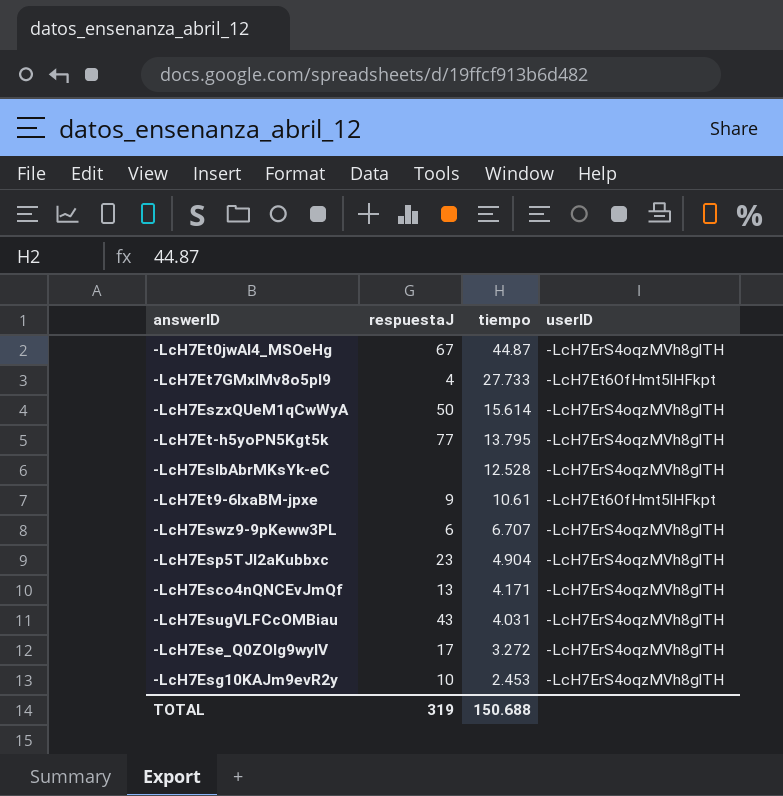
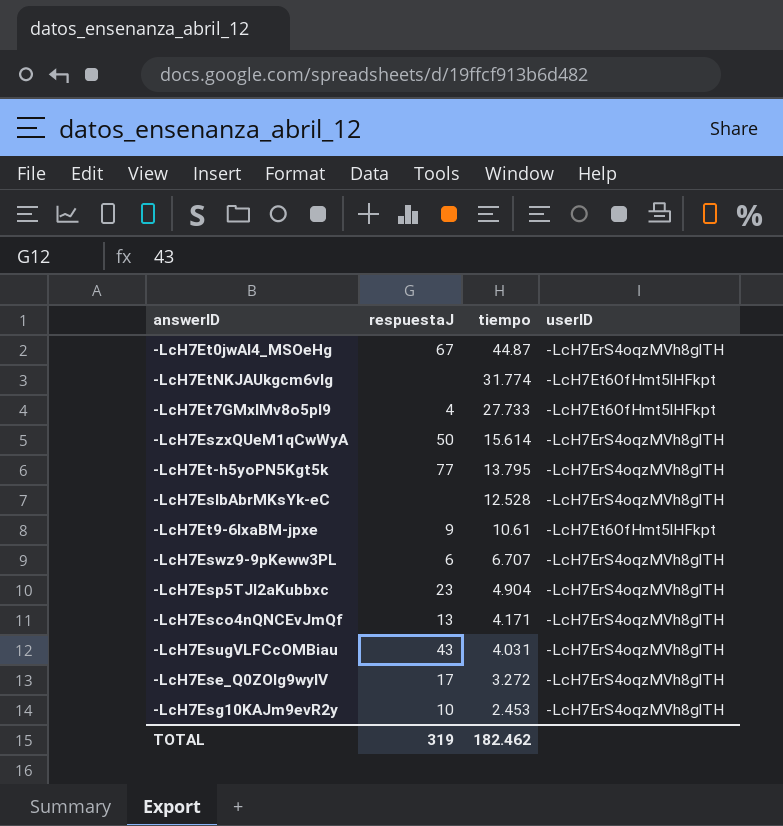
row -LcH7EtNKJAUkgcm6vlg: none -> none | 31.774 | -LcH7Et6OfHmt5lHFkpt
TOTAL | tiempo: 150.688 -> 182.462

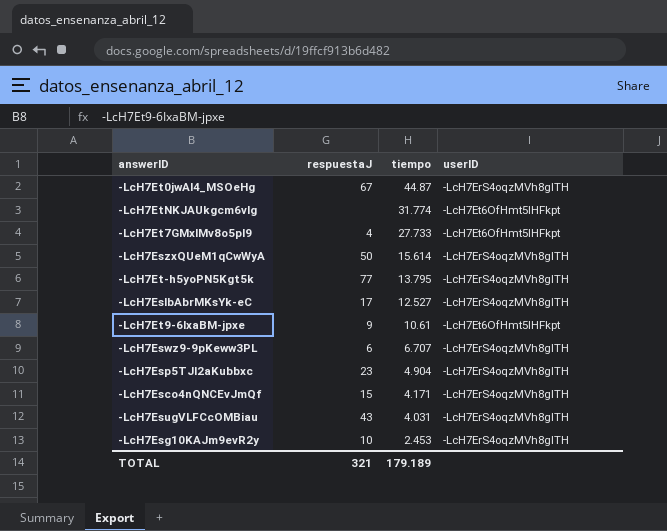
row -LcH7Ese_Q0ZOlg9wyIV: 17 | 3.272 | -LcH7ErS4oqzMVh8glTH -> none
-LcH7EslbAbrMKsYk-eC | respuestaJ: none -> 17
-LcH7EslbAbrMKsYk-eC | tiempo: 12.528 -> 12.527
-LcH7Esco4nQNCEvJmQf | respuestaJ: 13 -> 15
TOTAL | respuestaJ: 319 -> 321
TOTAL | tiempo: 182.462 -> 179.189

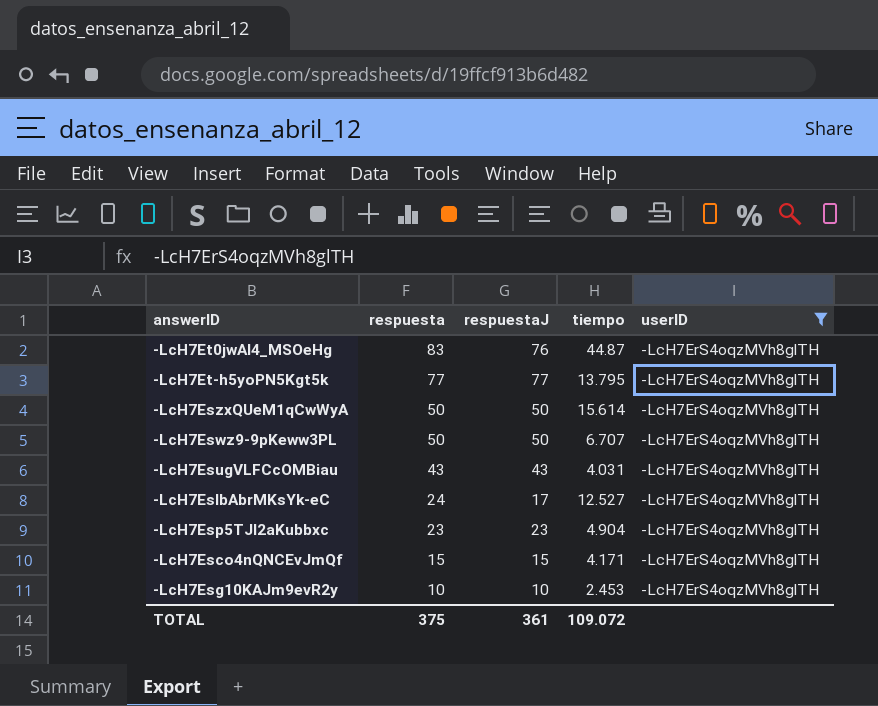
filter: none -> userID = -LcH7ErS4oqzMVh8glTH
row order: tiempo descending -> respuesta descending
column respuesta | position: none -> 2
-LcH7Et0jwAI4_MSOeHg | respuestaJ: 67 -> 76
-LcH7Eswz9-9pKeww3PL | respuestaJ: 6 -> 50
TOTAL | respuestaJ: 321 -> 361
TOTAL | tiempo: 179.189 -> 109.072

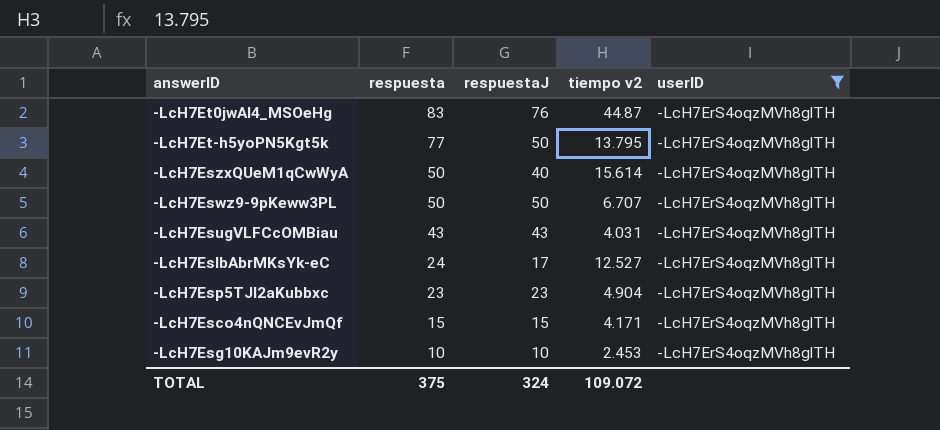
column name: tiempo -> tiempo v2
-LcH7Et-h5yoPN5Kgt5k | respuestaJ: 77 -> 50
-LcH7EszxQUeM1qCwWyA | respuestaJ: 50 -> 40
TOTAL | respuestaJ: 361 -> 324

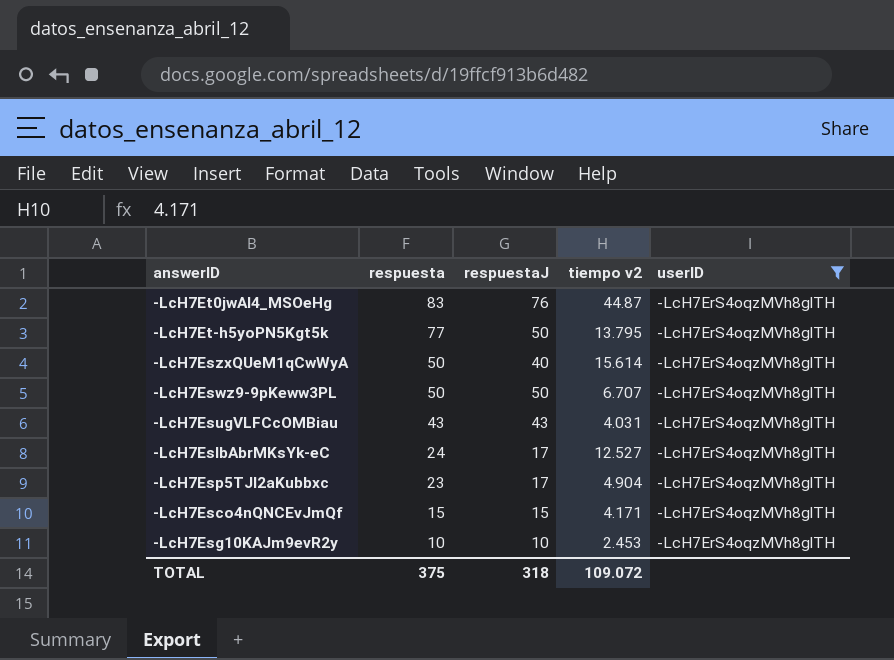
-LcH7Esp5TJI2aKubbxc | respuestaJ: 23 -> 17
TOTAL | respuestaJ: 324 -> 318

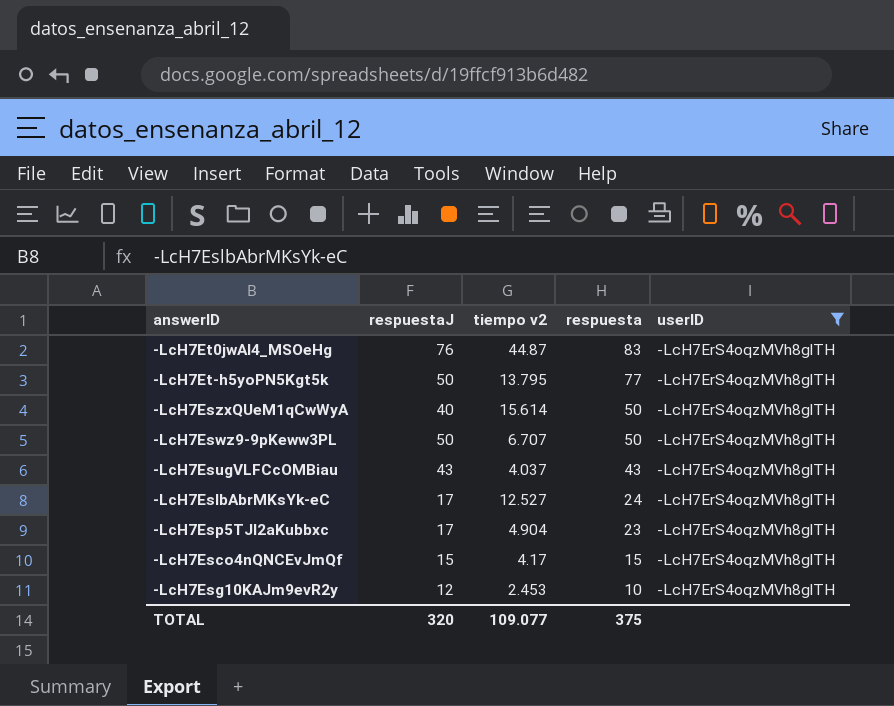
column respuesta | position: 2 -> 4
-LcH7EsugVLFCcOMBiau | tiempo v2: 4.031 -> 4.037
-LcH7Esco4nQNCEvJmQf | tiempo v2: 4.171 -> 4.17
-LcH7Esg10KAJm9evR2y | respuestaJ: 10 -> 12
TOTAL | respuestaJ: 318 -> 320
TOTAL | tiempo v2: 109.072 -> 109.077

